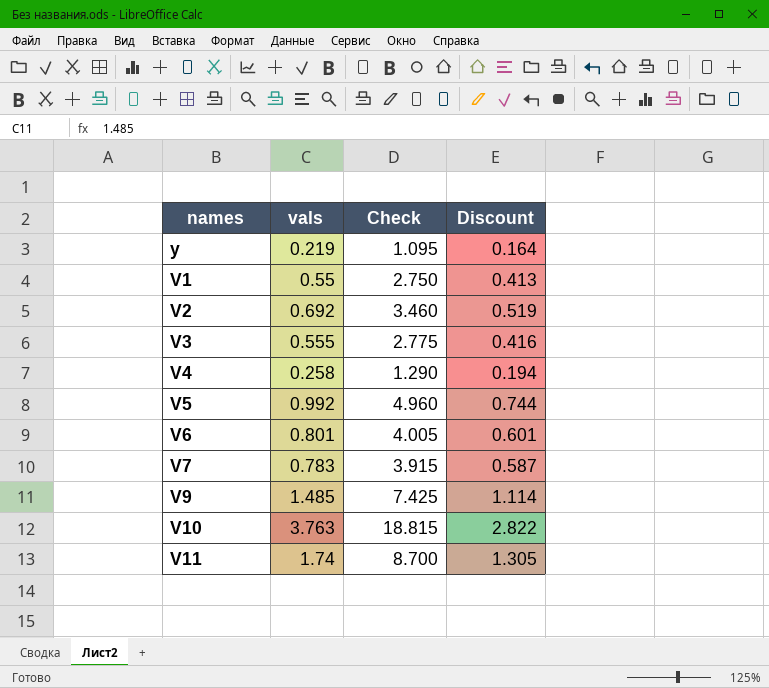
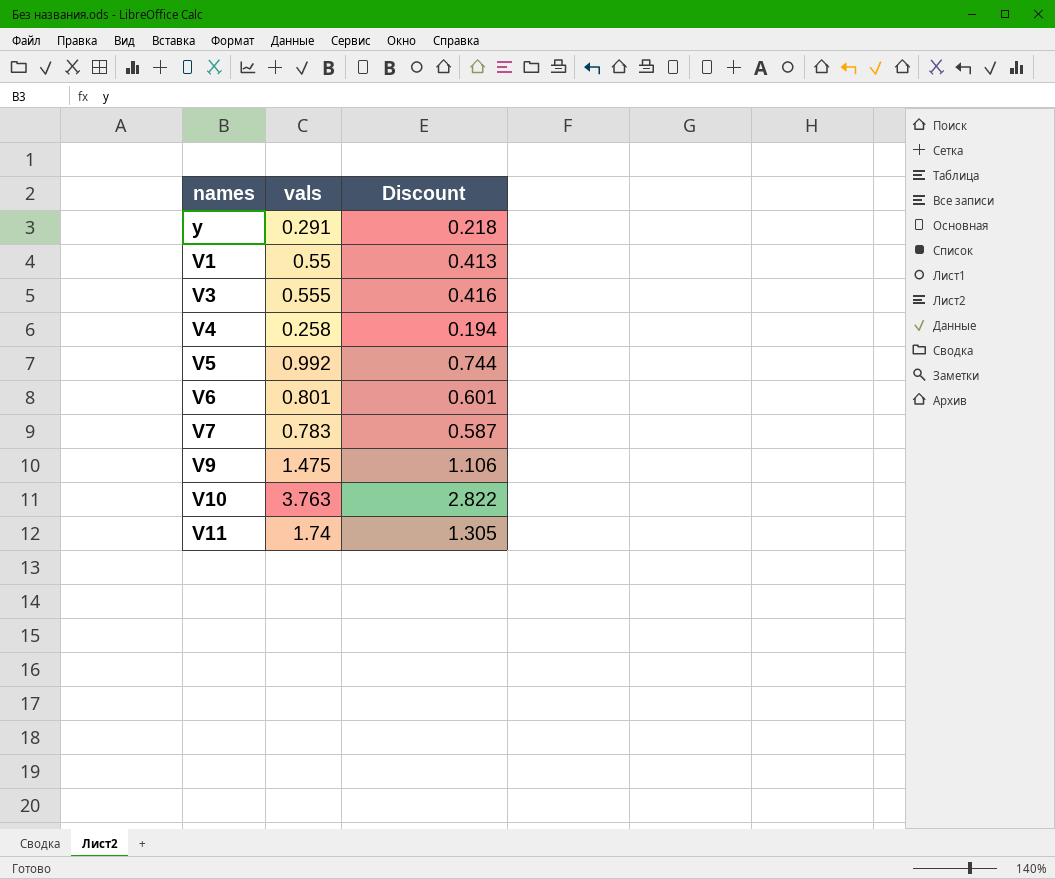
column Check | formula: [vals] * 5 -> none
row V2: 0.692 | 3.460 | 0.519 -> none
y | vals: 0.219 -> 0.291
y | Discount: 0.164 -> 0.218
V9 | vals: 1.485 -> 1.475
V9 | Discount: 1.114 -> 1.106

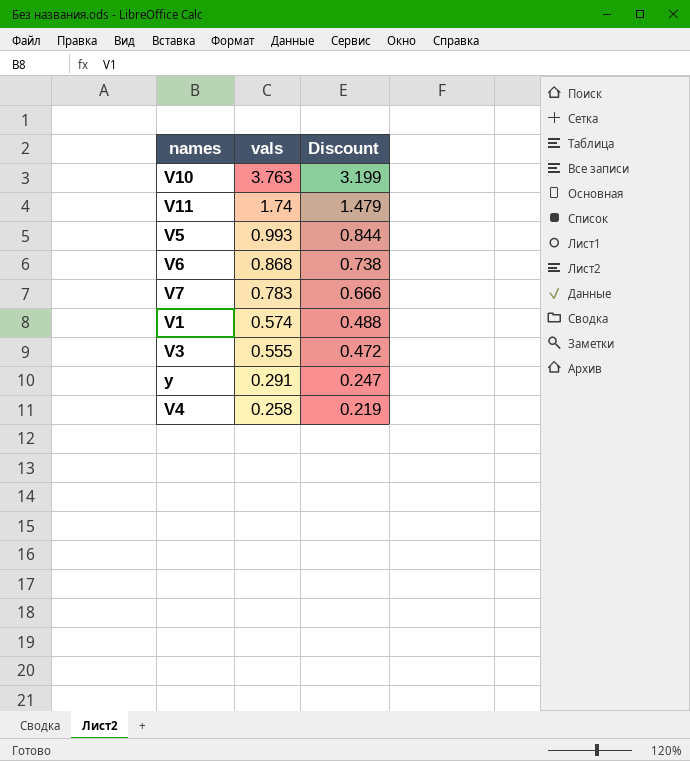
row order: none -> vals descending
column Discount | formula: [vals] * 0.75 -> [vals] * 0.85
row V9: 1.475 | 1.106 -> none
V5 | vals: 0.992 -> 0.993
V6 | vals: 0.801 -> 0.868
V1 | vals: 0.55 -> 0.574

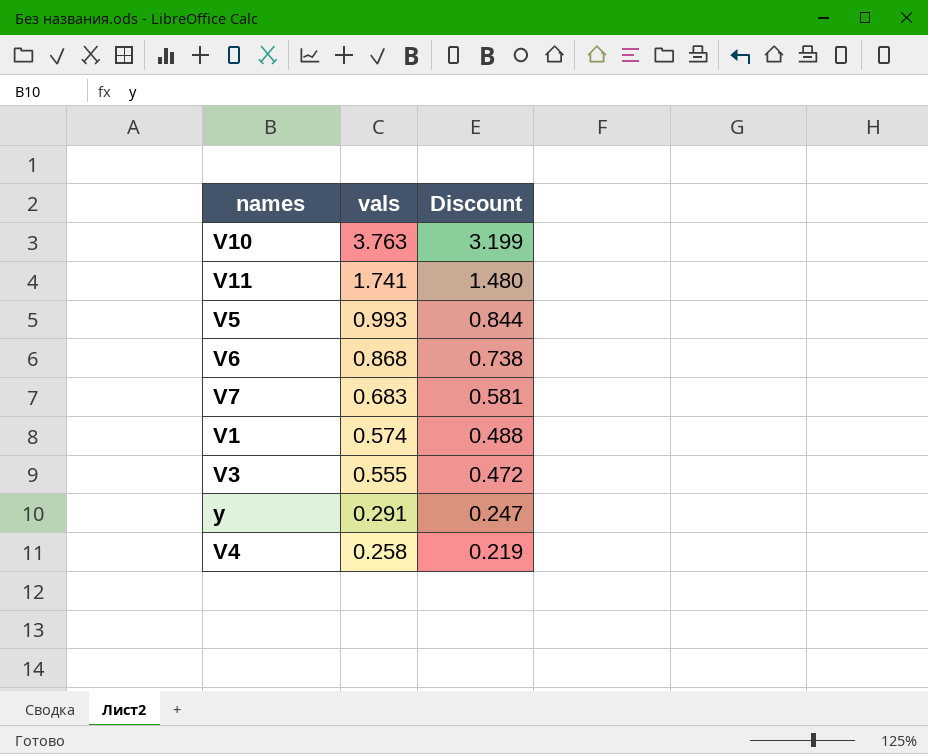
V11 | vals: 1.74 -> 1.741
V11 | Discount: 1.479 -> 1.480
V7 | vals: 0.783 -> 0.683
V7 | Discount: 0.666 -> 0.581

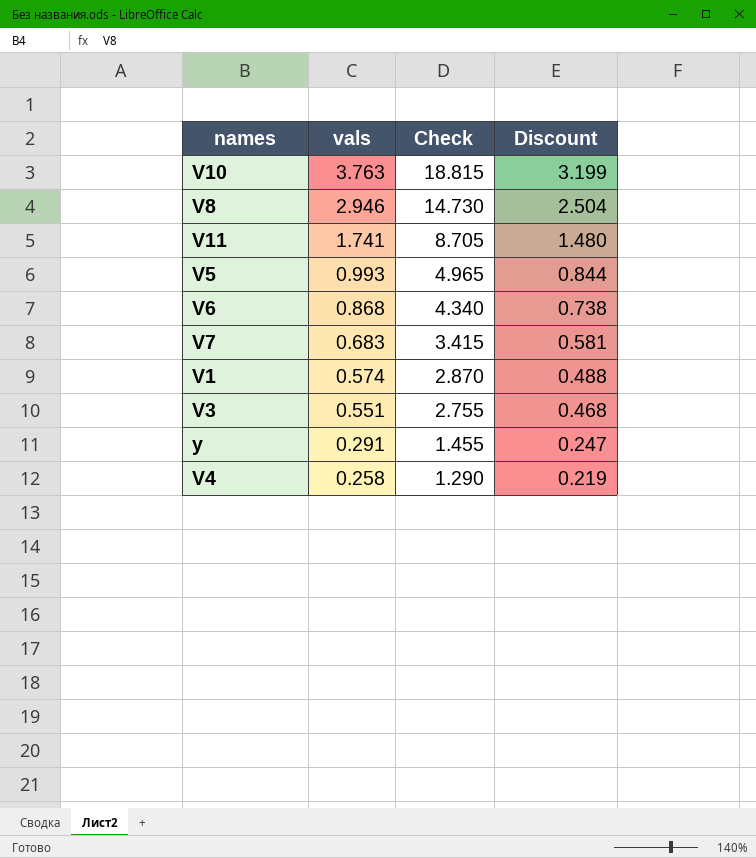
column Check | formula: none -> [vals] * 5
row V8: none -> 2.946 | 14.730 | 2.504
V3 | vals: 0.555 -> 0.551
V3 | Discount: 0.472 -> 0.468

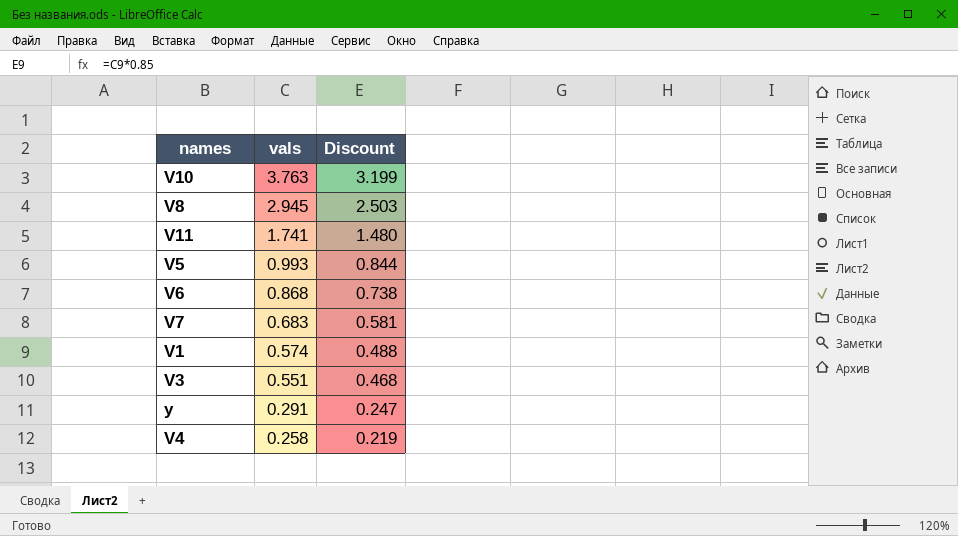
column Check | formula: [vals] * 5 -> none
V8 | vals: 2.946 -> 2.945
V8 | Discount: 2.504 -> 2.503

